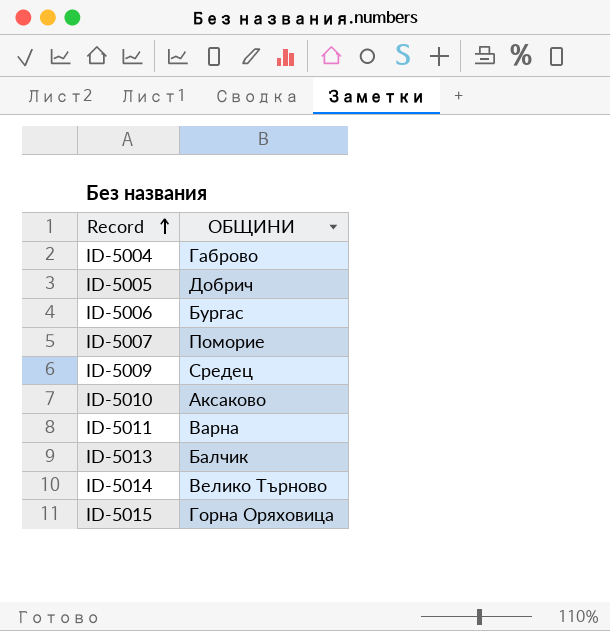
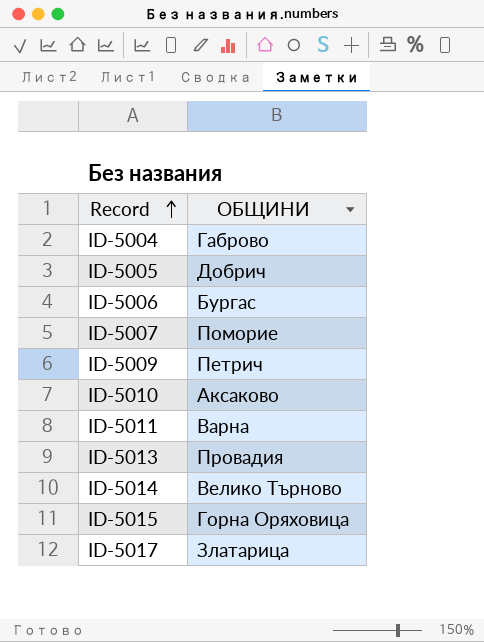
ID-5009 | ОБЩИНИ: Средец -> Петрич
ID-5013 | ОБЩИНИ: Балчик -> Провадия
row ID-5017: none -> Златарица

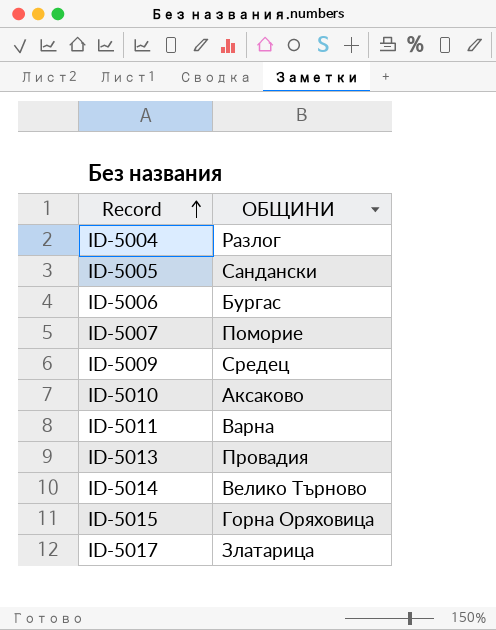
ID-5004 | ОБЩИНИ: Габрово -> Pазлог
ID-5005 | ОБЩИНИ: Добрич -> Cандански
ID-5009 | ОБЩИНИ: Петрич -> Средец

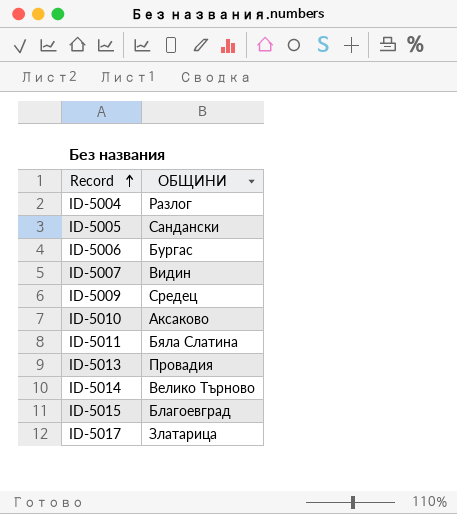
ID-5007 | ОБЩИНИ: Поморие -> Bидин
ID-5011 | ОБЩИНИ: Bарна -> Бяла Cлатина
ID-5015 | ОБЩИНИ: Горна Oряховица -> Благоевград

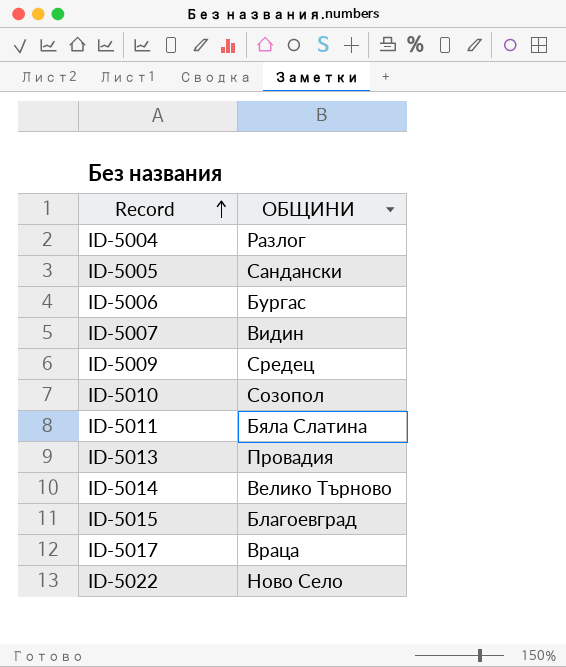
ID-5010 | ОБЩИНИ: Aксаково -> Cозопол
ID-5017 | ОБЩИНИ: Златарица -> Bраца
row ID-5022: none -> Hово Cело

